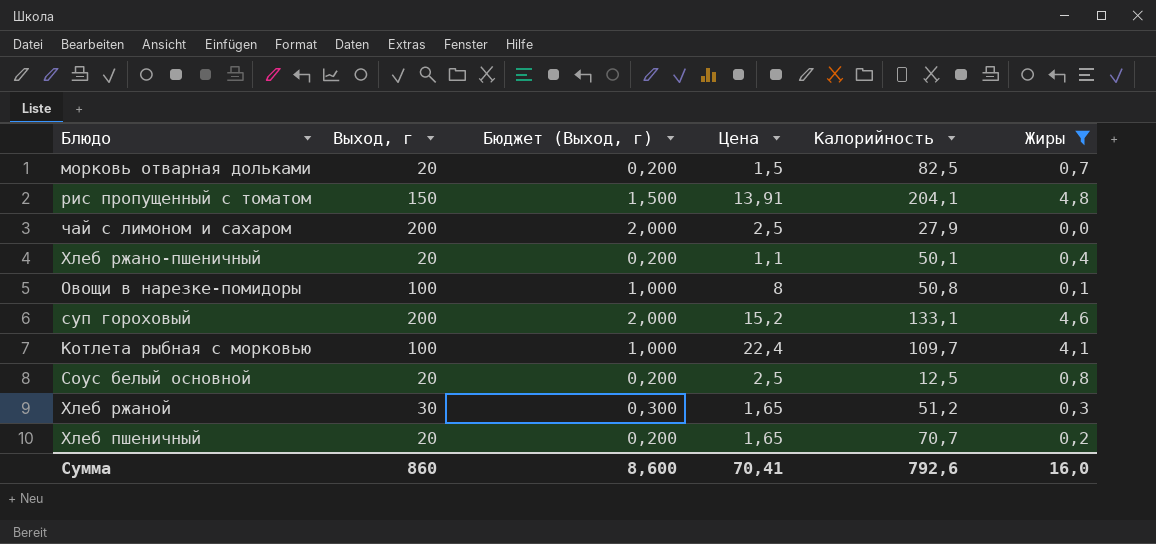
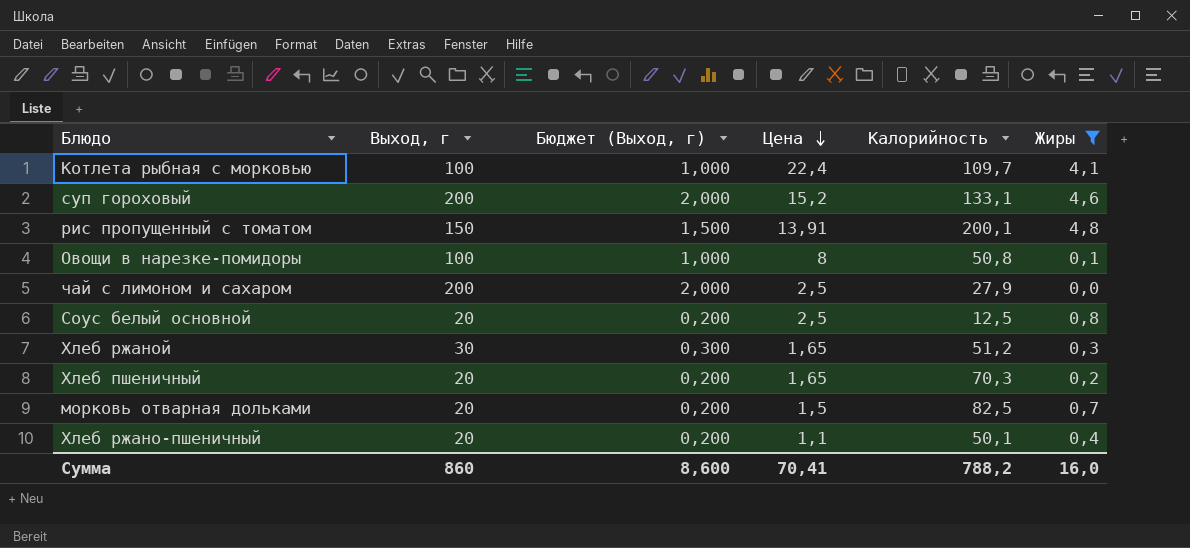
row order: none -> Цена descending
рис пропущенный с томатом | Калорийность: 204,1 -> 200,1
Хлеб пшеничный | Калорийность: 70,7 -> 70,3
Сумма | Калорийность: 792,6 -> 788,2

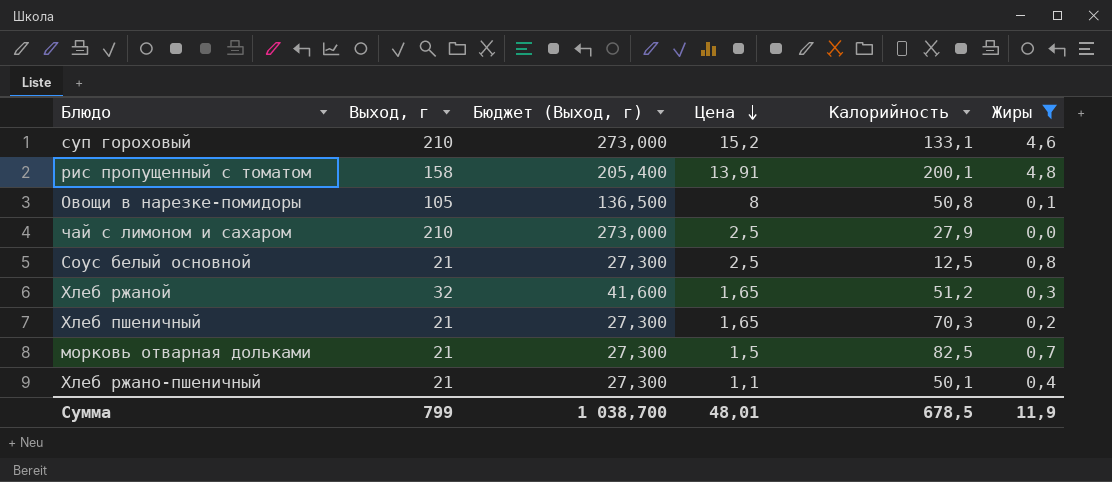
column Бюджет (Выход, г) | formula: [Выход, г] * 0,01 -> [Выход, г] * 1,3
row Котлета рыбная с морковью: 100 | 1,000 | 22,4 | 109,7 | 4,1 -> none
суп гороховый | Выход, г: 200 -> 210
рис пропущенный с томатом | Выход, г: 150 -> 158
Овощи в нарезке-помидоры | Выход, г: 100 -> 105
чай с лимоном и сахаром | Выход, г: 200 -> 210
Соус белый основной | Выход, г: 20 -> 21
Хлеб ржаной | Выход, г: 30 -> 32
Хлеб пшеничный | Выход, г: 20 -> 21
морковь отварная дольками | Выход, г: 20 -> 21
Хлеб ржано-пшеничный | Выход, г: 20 -> 21
Сумма | Выход, г: 860 -> 799
Сумма | Бюджет (Выход, г): 8,600 -> 1 038,700
Сумма | Цена: 70,41 -> 48,01
Сумма | Калорийность: 788,2 -> 678,5
Сумма | Жиры: 16,0 -> 11,9

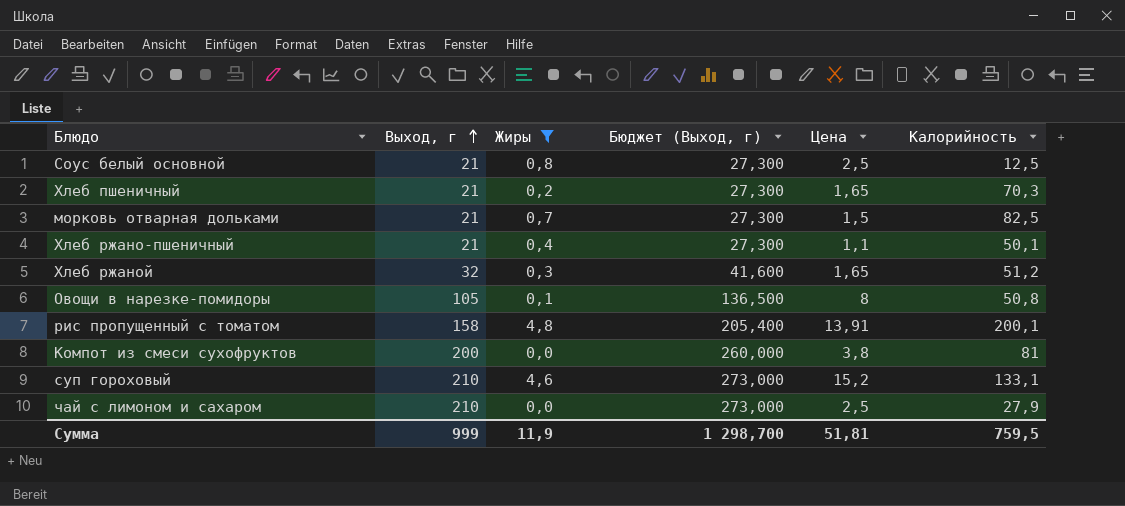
row order: Цена descending -> Выход, г ascending
column Жиры | position: 6 -> 3
row Компот из смеси сухофруктов: none -> 200 | 0,0 | 260,000 | 3,8 | 81
Сумма | Выход, г: 799 -> 999
Сумма | Бюджет (Выход, г): 1 038,700 -> 1 298,700
Сумма | Цена: 48,01 -> 51,81
Сумма | Калорийность: 678,5 -> 759,5

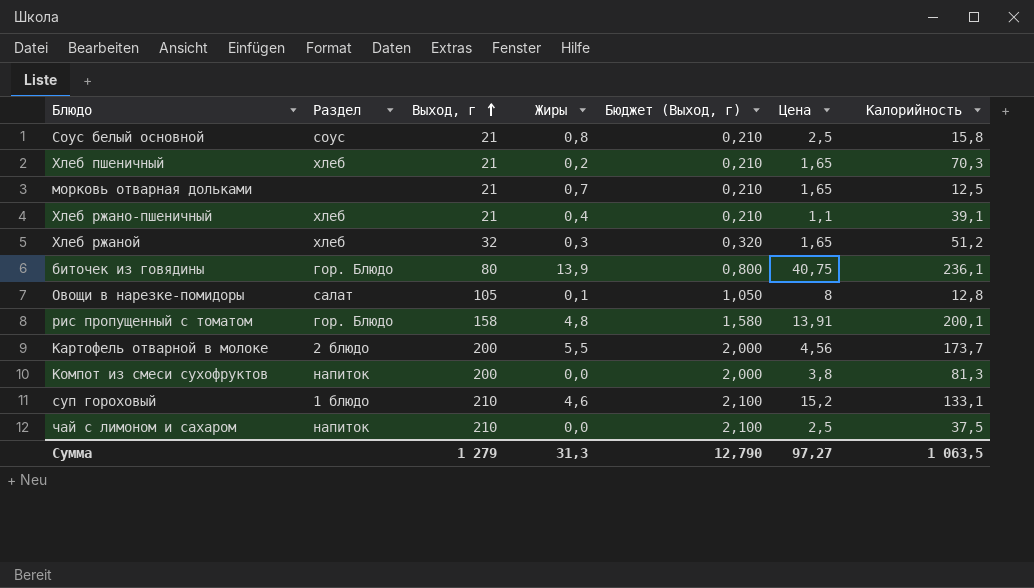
filter: Жиры <= 4,8 -> none
column Раздел | position: none -> 2
column Бюджет (Выход, г) | formula: [Выход, г] * 1,3 -> [Выход, г] * 0,01
Соус белый основной | Калорийность: 12,5 -> 15,8
морковь отварная дольками | Цена: 1,5 -> 1,65
морковь отварная дольками | Калорийность: 82,5 -> 12,5
Хлеб ржано-пшеничный | Калорийность: 50,1 -> 39,1
Овощи в нарезке-помидоры | Калорийность: 50,8 -> 12,8
Компот из смеси сухофруктов | Калорийность: 81 -> 81,3
чай с лимоном и сахаром | Калорийность: 27,9 -> 37,5
Сумма | Выход, г: 999 -> 1 279
Сумма | Жиры: 11,9 -> 31,3
Сумма | Бюджет (Выход, г): 1 298,700 -> 12,790
Сумма | Цена: 51,81 -> 97,27
Сумма | Калорийность: 759,5 -> 1 063,5

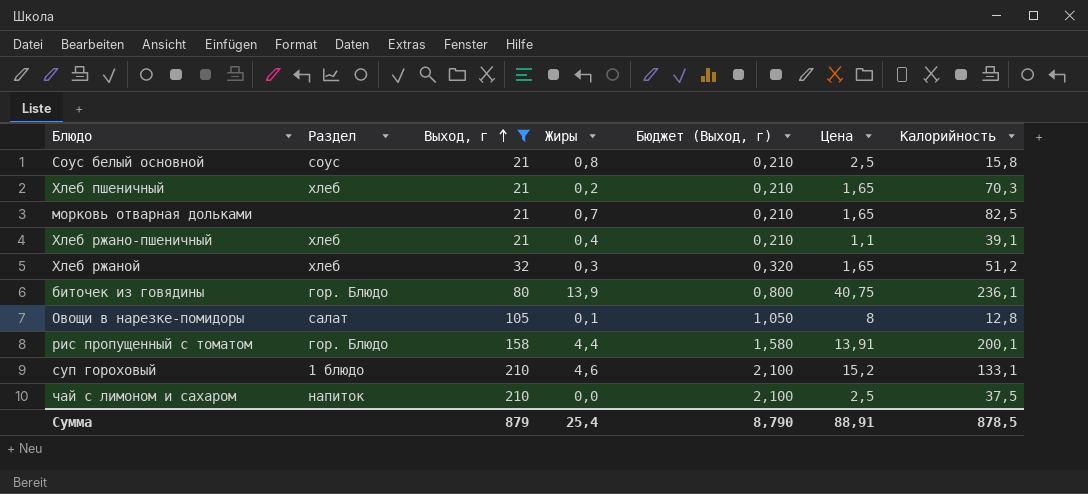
filter: none -> Выход, г != 200
морковь отварная дольками | Калорийность: 12,5 -> 82,5
рис пропущенный с томатом | Жиры: 4,8 -> 4,4
Сумма | Выход, г: 1 279 -> 879
Сумма | Жиры: 31,3 -> 25,4
Сумма | Бюджет (Выход, г): 12,790 -> 8,790
Сумма | Цена: 97,27 -> 88,91
Сумма | Калорийность: 1 063,5 -> 878,5

